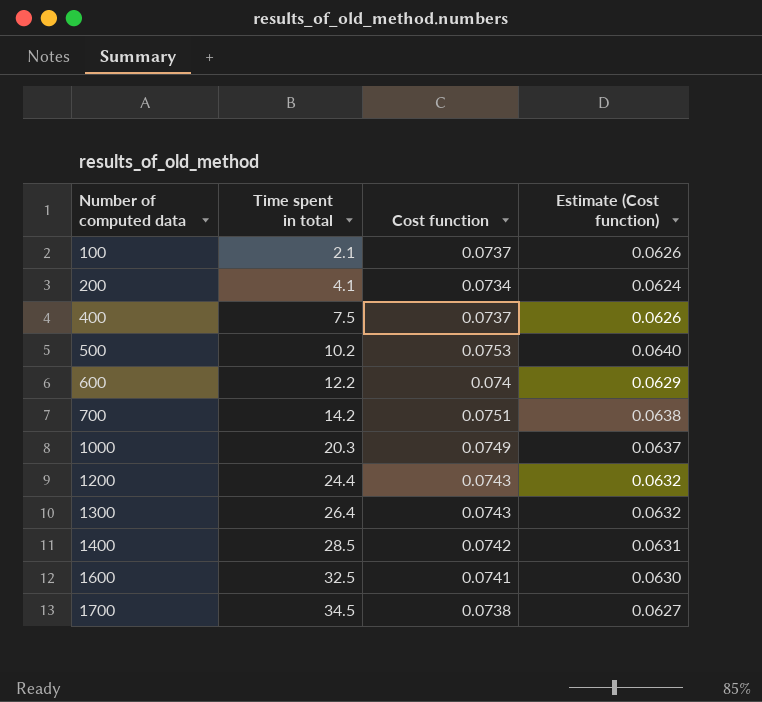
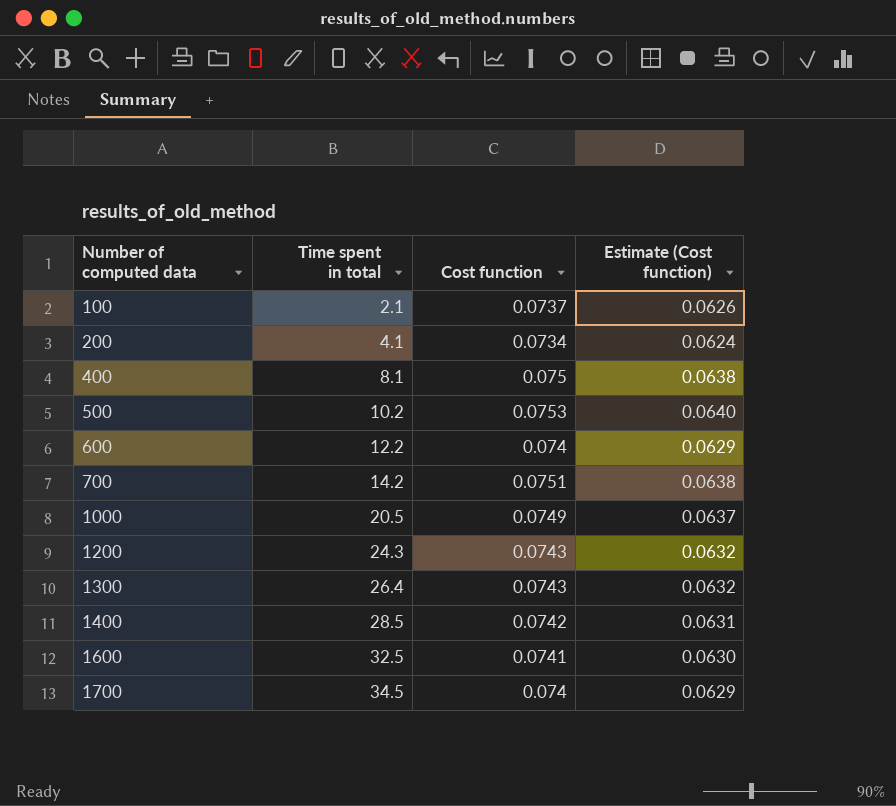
400 | Time spent in total: 7.5 -> 8.1
400 | Cost function: 0.0737 -> 0.075
400 | Estimate (Cost function): 0.0626 -> 0.0638
1000 | Time spent in total: 20.3 -> 20.5
1200 | Time spent in total: 24.4 -> 24.3
1700 | Cost function: 0.0738 -> 0.074
1700 | Estimate (Cost function): 0.0627 -> 0.0629

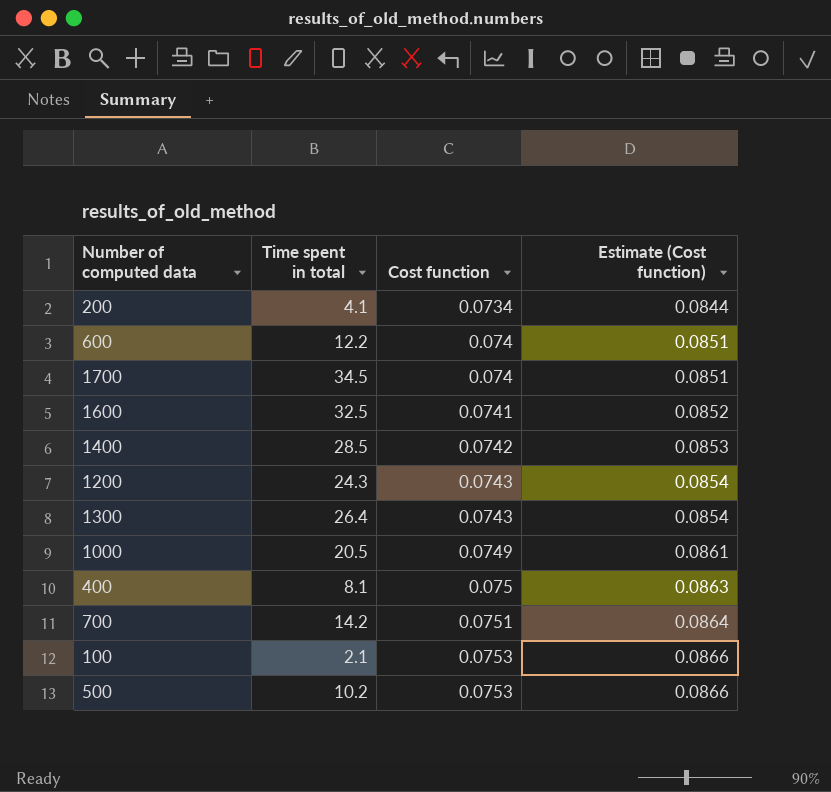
row order: Number of computed data ascending -> Cost function ascending
column Estimate (Cost function) | formula: [Cost function] * 0.85 -> [Cost function] * 1.15
100 | Cost function: 0.0737 -> 0.0753

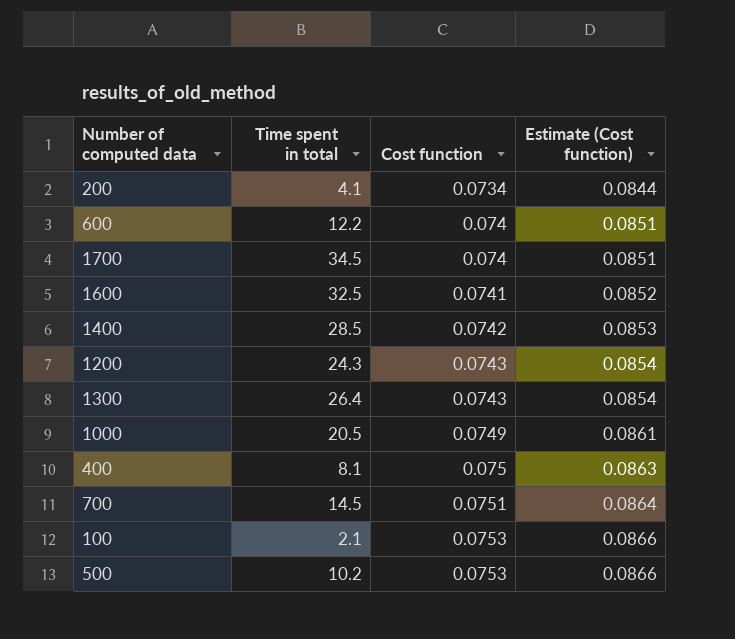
700 | Time spent in total: 14.2 -> 14.5

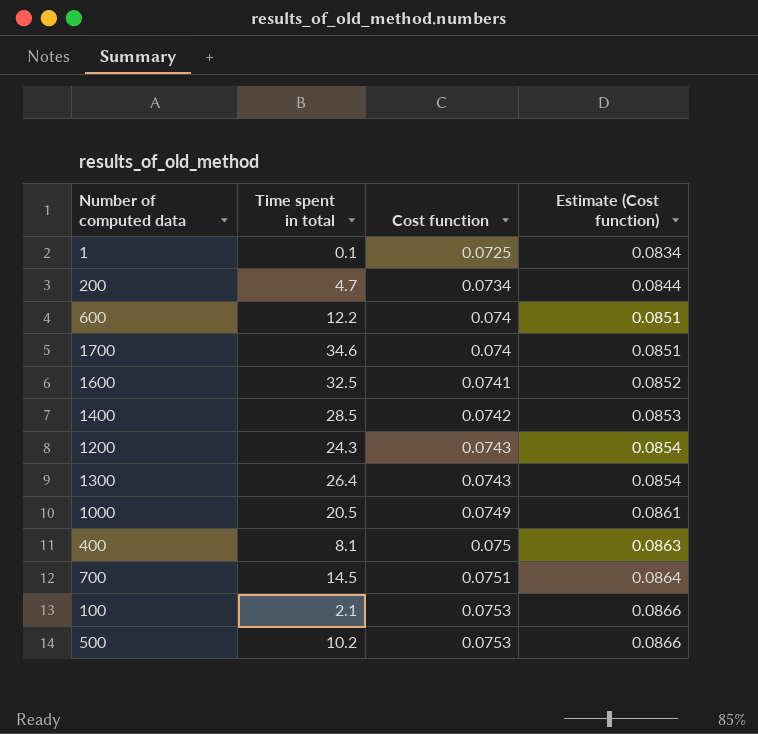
row 1: none -> 0.1 | 0.0725 | 0.0834
200 | Time spent in total: 4.1 -> 4.7
1700 | Time spent in total: 34.5 -> 34.6

